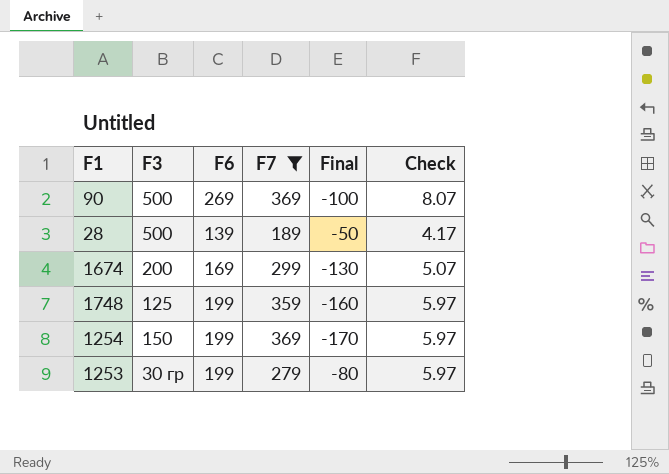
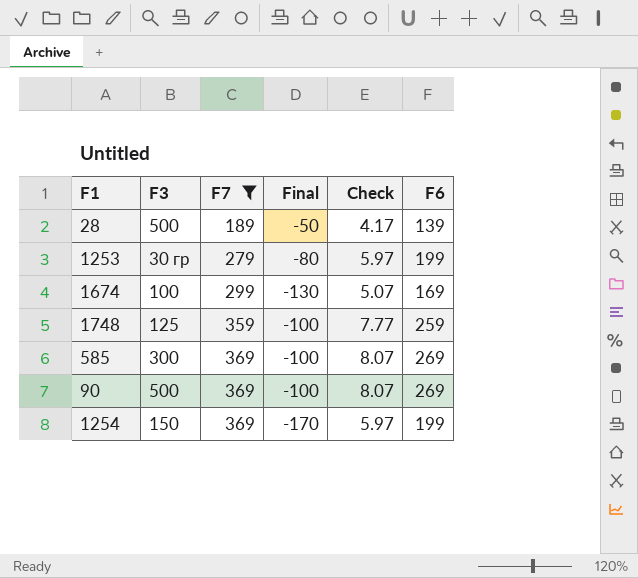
row order: none -> F7 ascending
column F6 | position: 3 -> 6
1674 | F3: 200 -> 100
1748 | Final: -160 -> -100
1748 | Check: 5.97 -> 7.77
1748 | F6: 199 -> 259
row 585: none -> 300 | 369 | -100 | 8.07 | 269

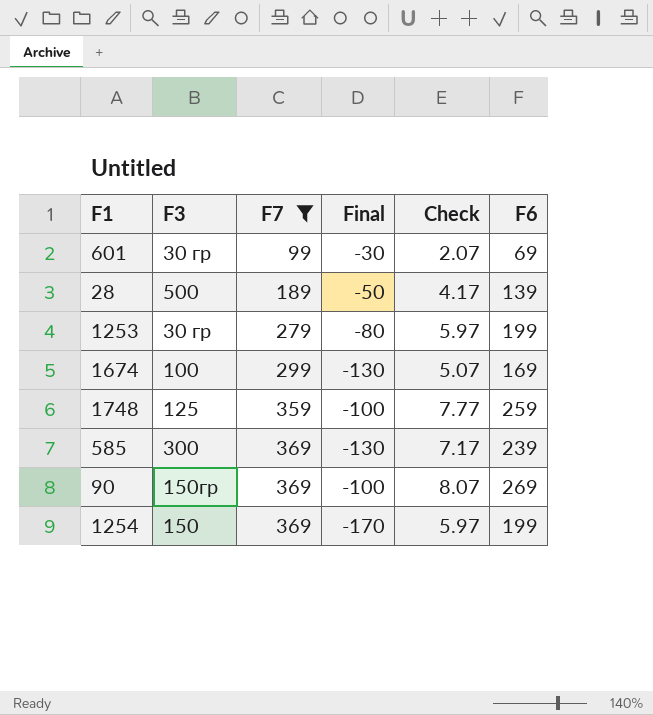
row 601: none -> 30 гр | 99 | -30 | 2.07 | 69
585 | Final: -100 -> -130
585 | Check: 8.07 -> 7.17
585 | F6: 269 -> 239
90 | F3: 500 -> 150гр

